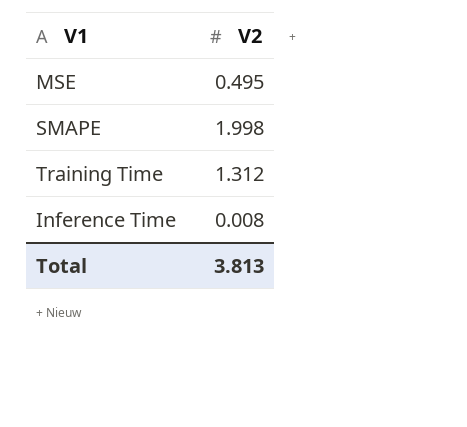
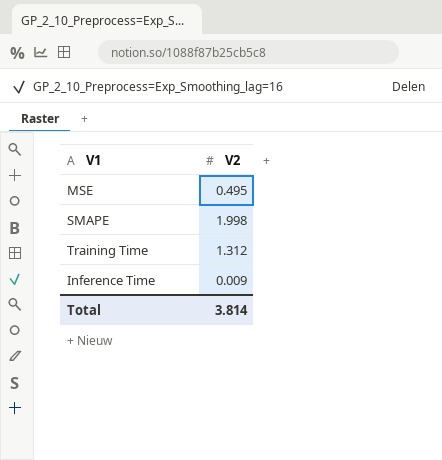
Inference Time | V2: 0.008 -> 0.009
Total | V2: 3.813 -> 3.814

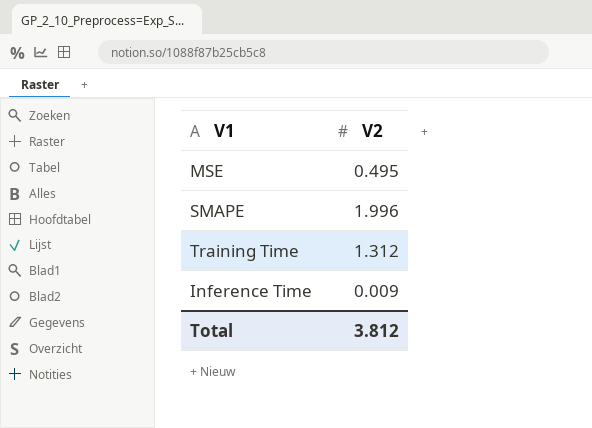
SMAPE | V2: 1.998 -> 1.996
Total | V2: 3.814 -> 3.812

